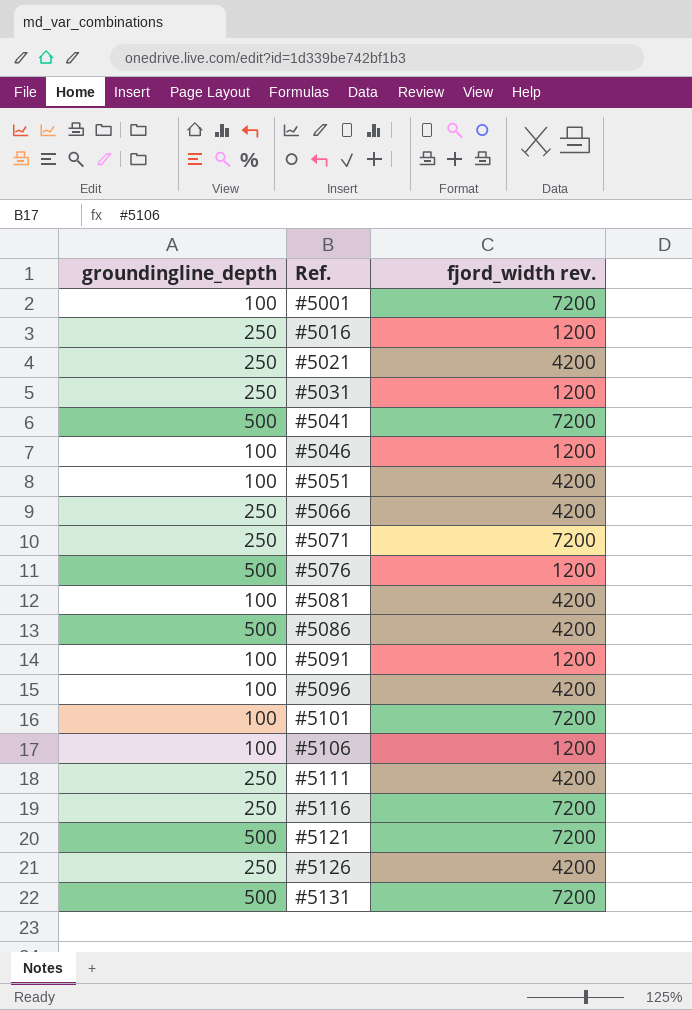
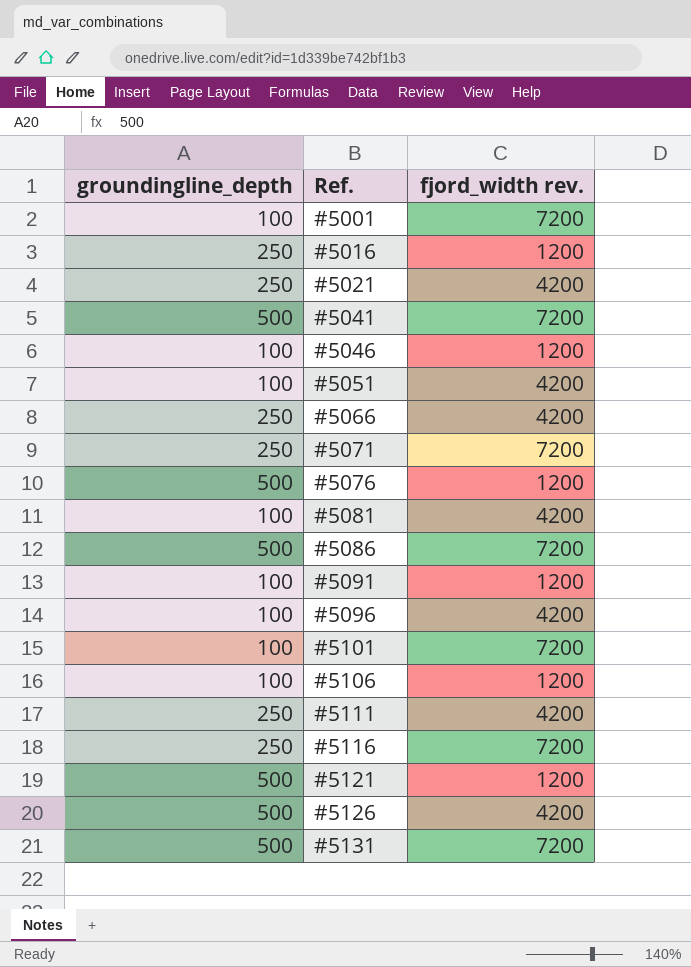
row #5031: 250 | 1200 -> none
#5086 | fjord_width rev.: 4200 -> 7200
#5121 | fjord_width rev.: 7200 -> 1200
#5126 | groundingline_depth: 250 -> 500

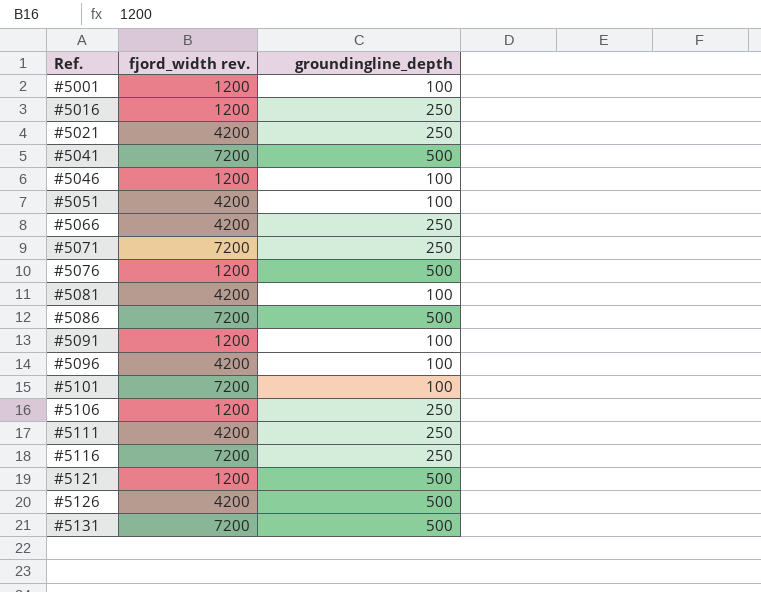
column groundingline_depth | position: 1 -> 3
#5001 | fjord_width rev.: 7200 -> 1200
#5106 | groundingline_depth: 100 -> 250

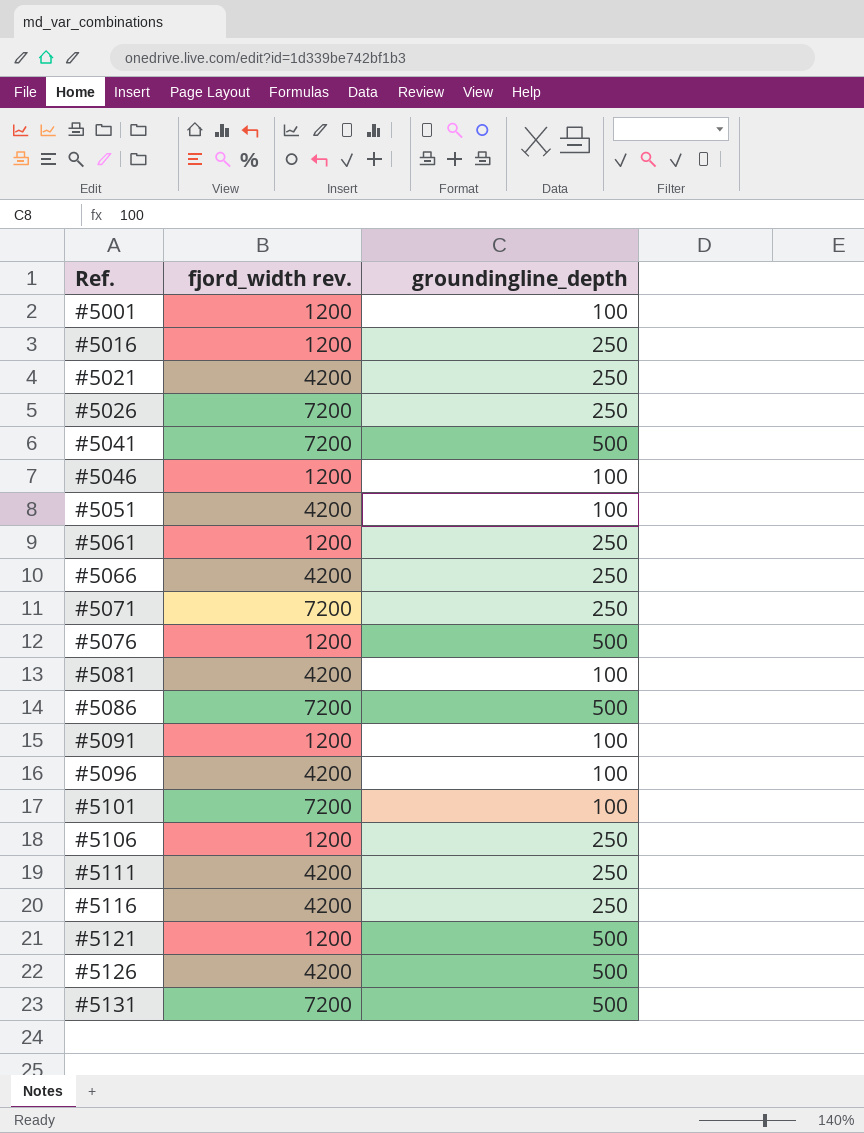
row #5026: none -> 7200 | 250
row #5061: none -> 1200 | 250
#5116 | fjord_width rev.: 7200 -> 4200

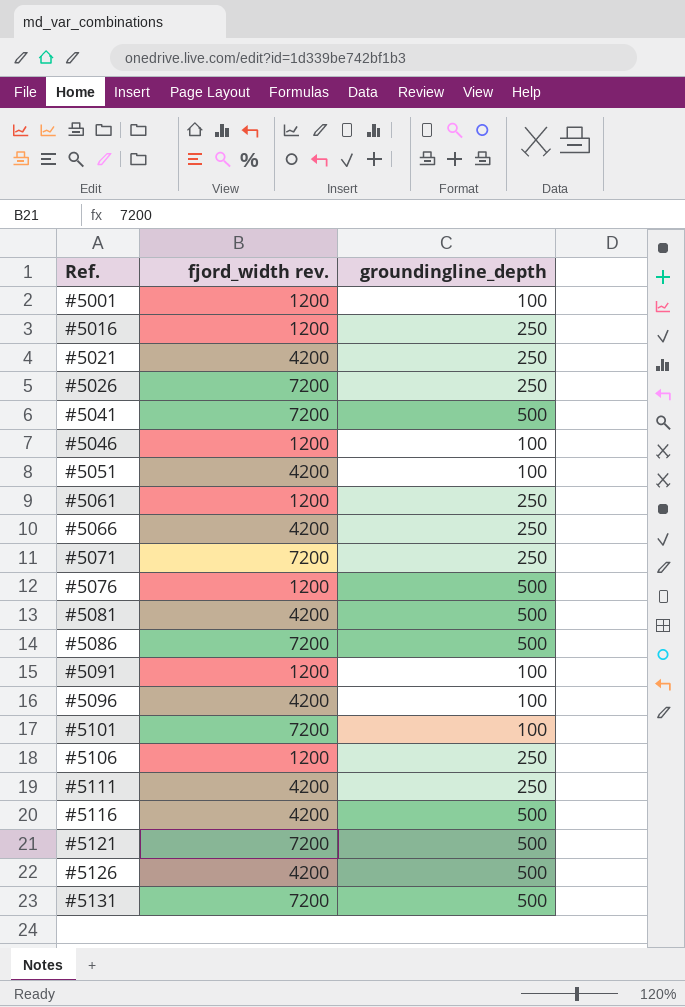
#5081 | groundingline_depth: 100 -> 500
#5116 | groundingline_depth: 250 -> 500
#5121 | fjord_width rev.: 1200 -> 7200

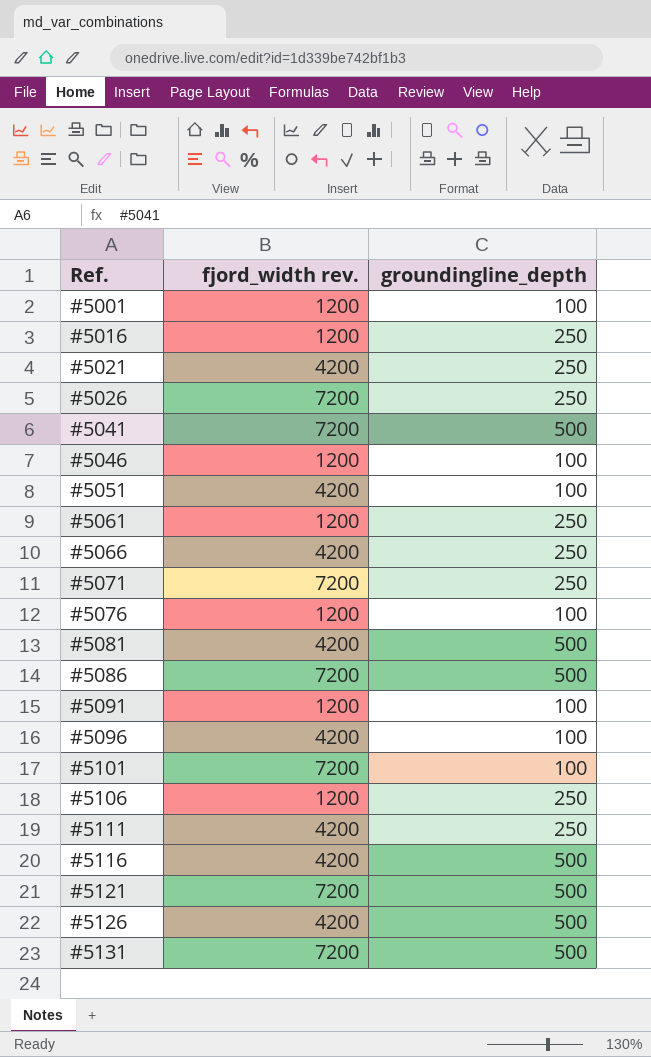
#5076 | groundingline_depth: 500 -> 100

